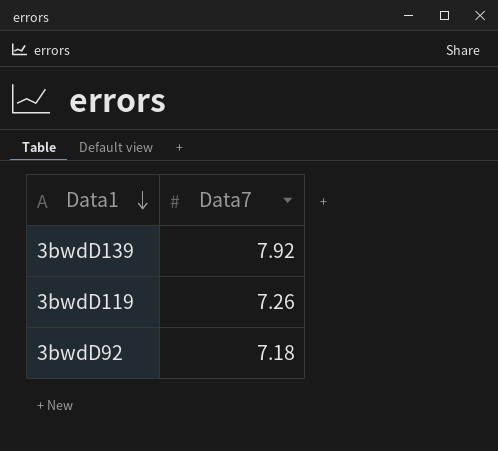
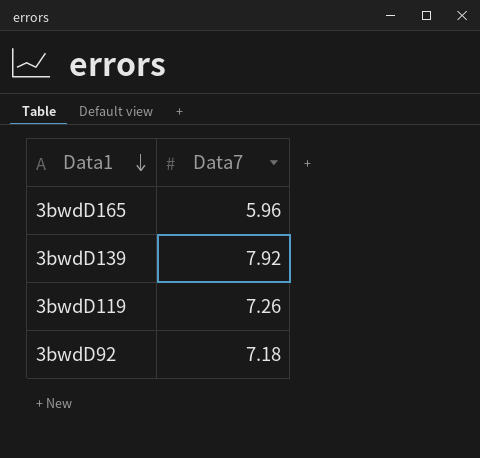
row 3bwdD165: none -> 5.96

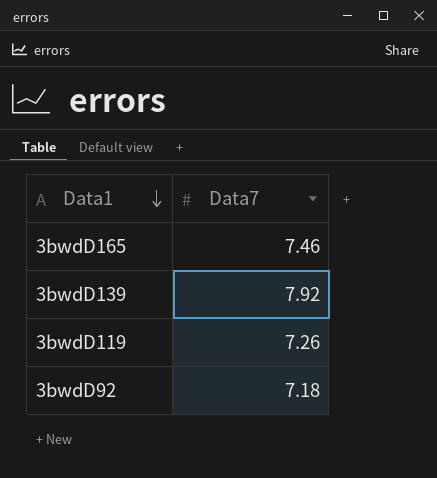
3bwdD165 | Data7: 5.96 -> 7.46

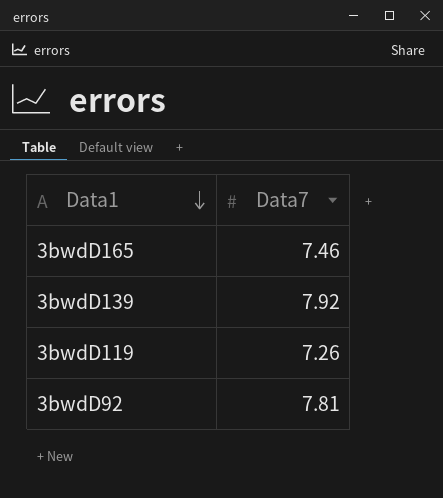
3bwdD92 | Data7: 7.18 -> 7.81

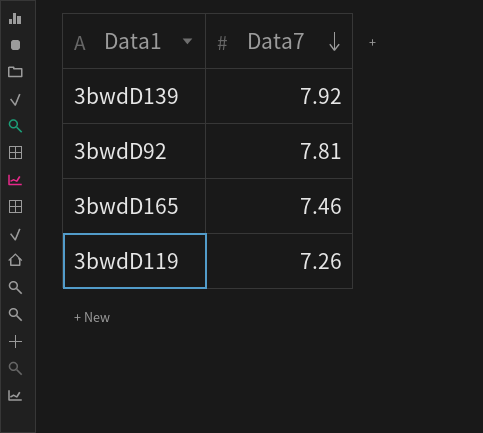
row order: Data1 descending -> Data7 descending

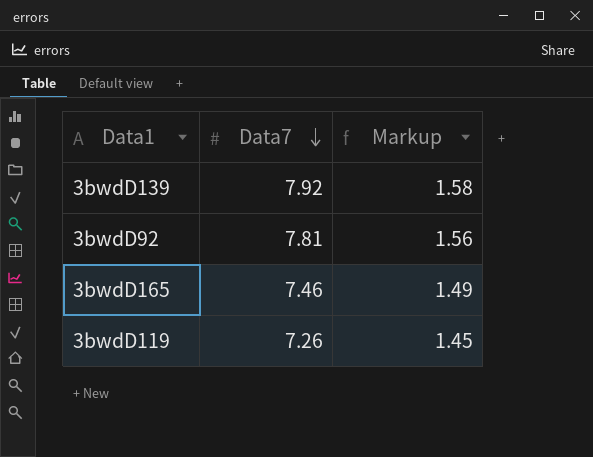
column Markup | formula: none -> [Data7] * 0.2

